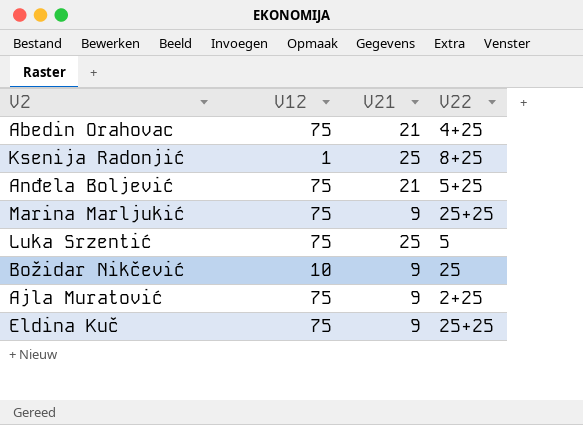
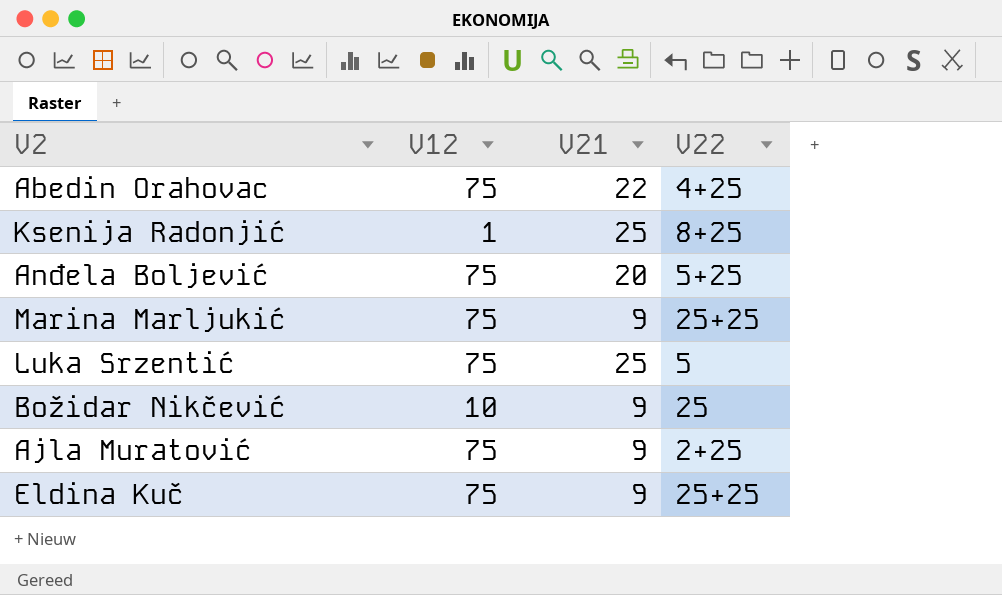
Abedin Orahovac | V21: 21 -> 22
Anđela Boljević | V21: 21 -> 20

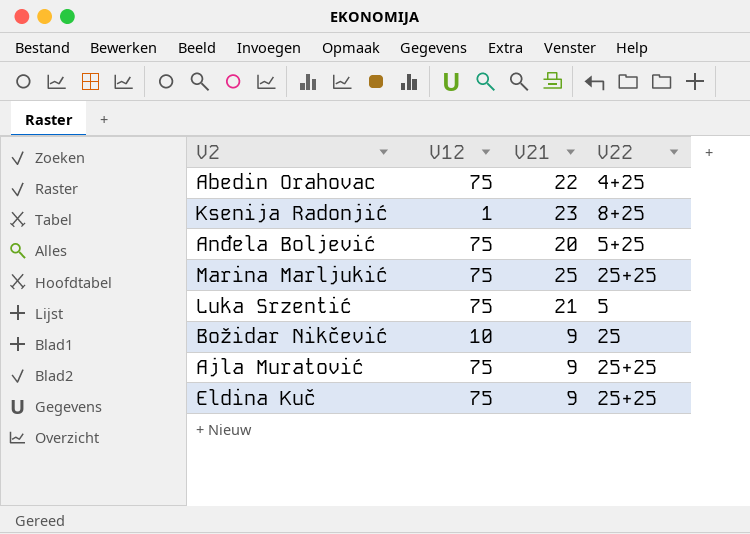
Ksenija Radonjić | V21: 25 -> 23
Marina Marljukić | V21: 9 -> 25
Luka Srzentić | V21: 25 -> 21
Ajla Muratović | V22: 2+25 -> 25+25

